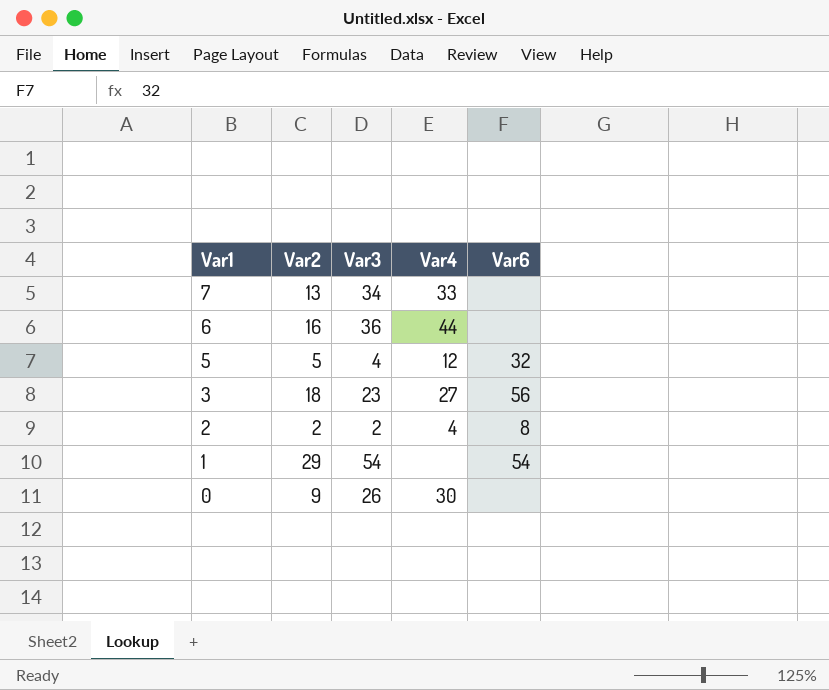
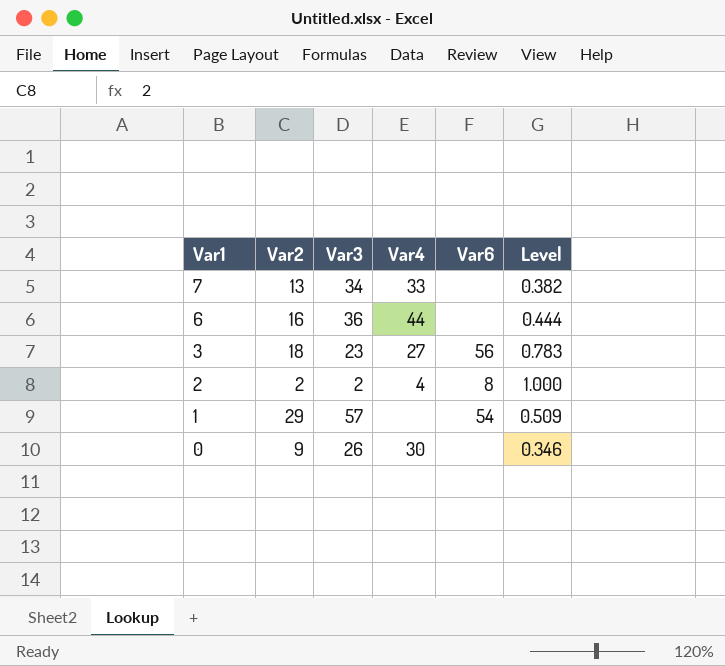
column Level | formula: none -> [Var2] / [Var3]
row 5: 5 | 4 | 12 | 32 -> none
1 | Var3: 54 -> 57

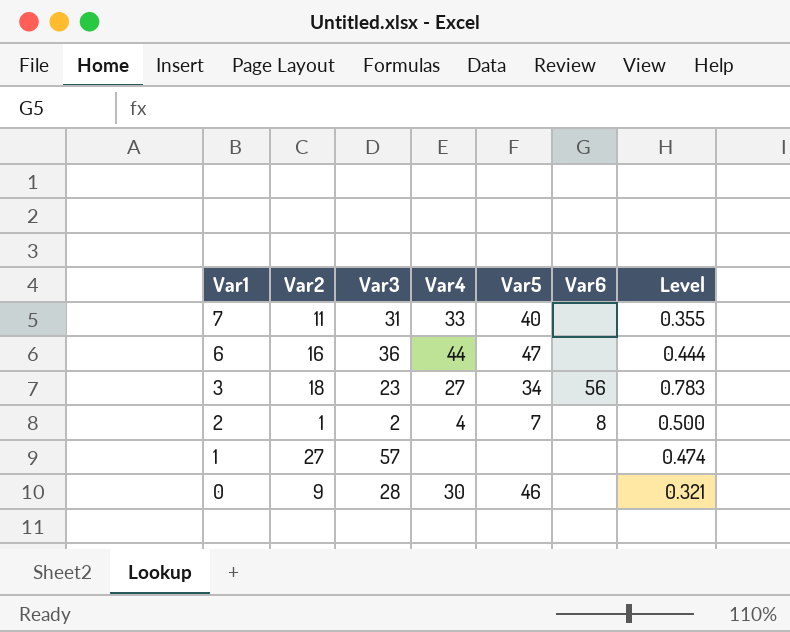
column Var5 | position: none -> 5
7 | Var2: 13 -> 11
7 | Var3: 34 -> 31
7 | Level: 0.382 -> 0.355
2 | Var2: 2 -> 1
2 | Level: 1.000 -> 0.500
1 | Var2: 29 -> 27
1 | Var6: 54 -> none
1 | Level: 0.509 -> 0.474
0 | Var3: 26 -> 28
0 | Level: 0.346 -> 0.321

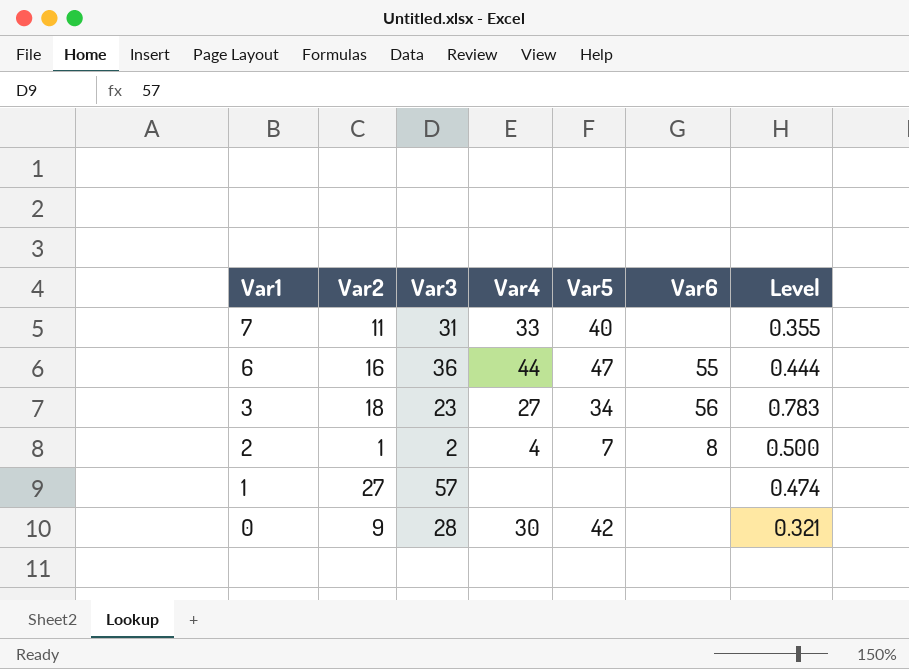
6 | Var6: none -> 55
0 | Var5: 46 -> 42

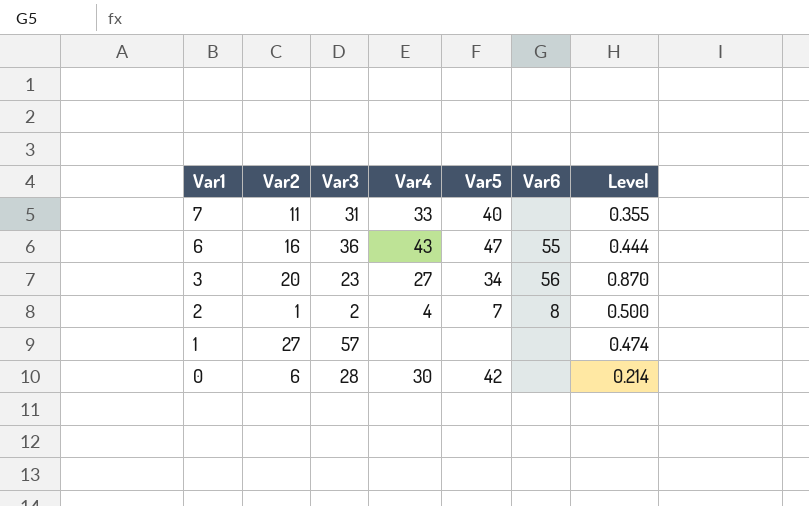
6 | Var4: 44 -> 43
3 | Var2: 18 -> 20
3 | Level: 0.783 -> 0.870
0 | Var2: 9 -> 6
0 | Level: 0.321 -> 0.214

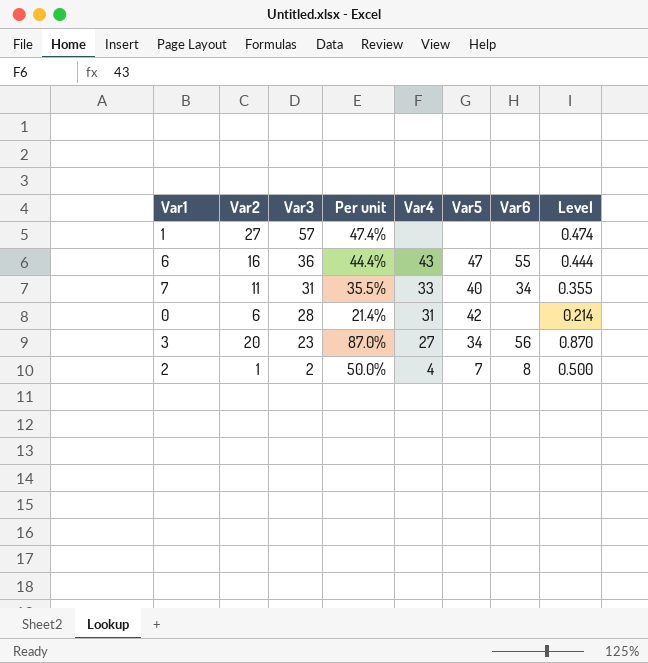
row order: Var1 descending -> Var3 descending
column Per unit | formula: none -> [Var2] / [Var3]
7 | Var6: none -> 34
0 | Var4: 30 -> 31

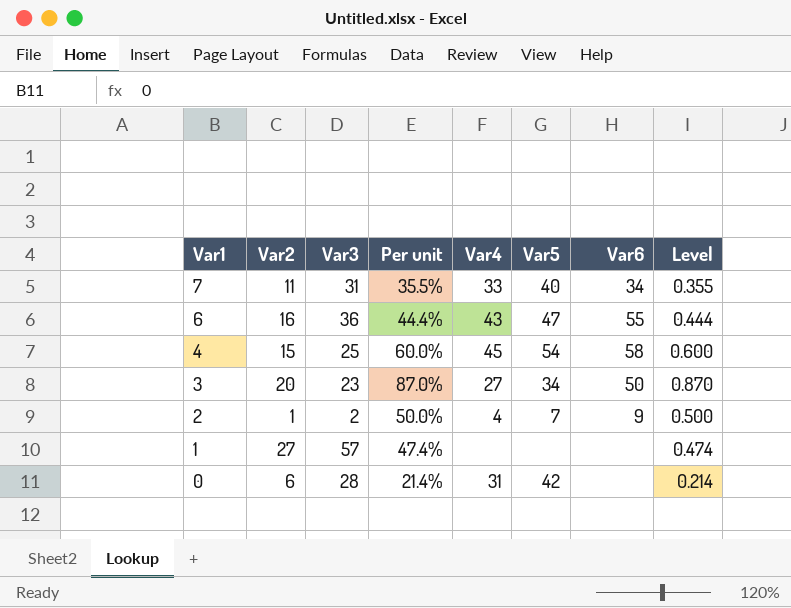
row order: Var3 descending -> Var1 descending
row 4: none -> 15 | 25 | 60.0% | 45 | 54 | 58 | 0.600
3 | Var6: 56 -> 50
2 | Var6: 8 -> 9

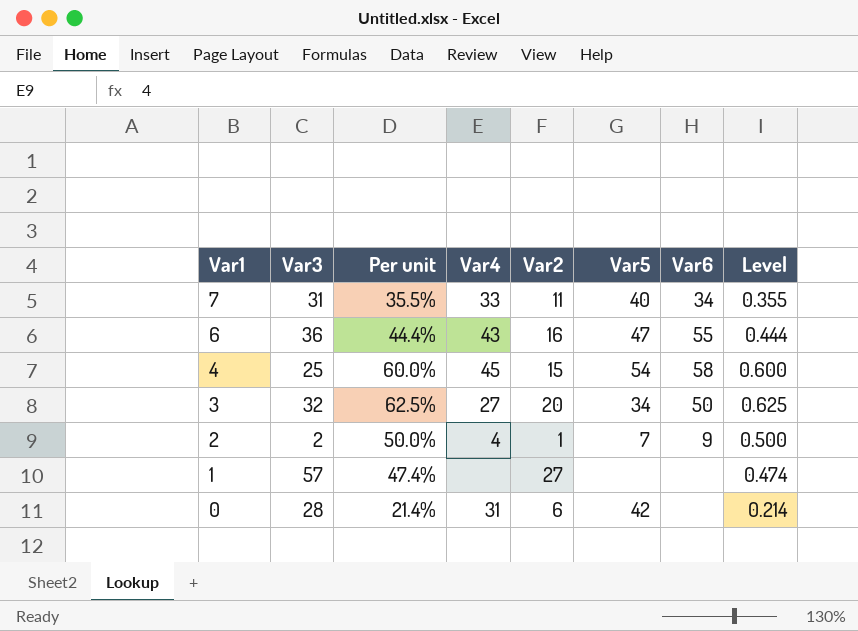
column Var2 | position: 2 -> 5
3 | Var3: 23 -> 32
3 | Per unit: 87.0% -> 62.5%
3 | Level: 0.870 -> 0.625

